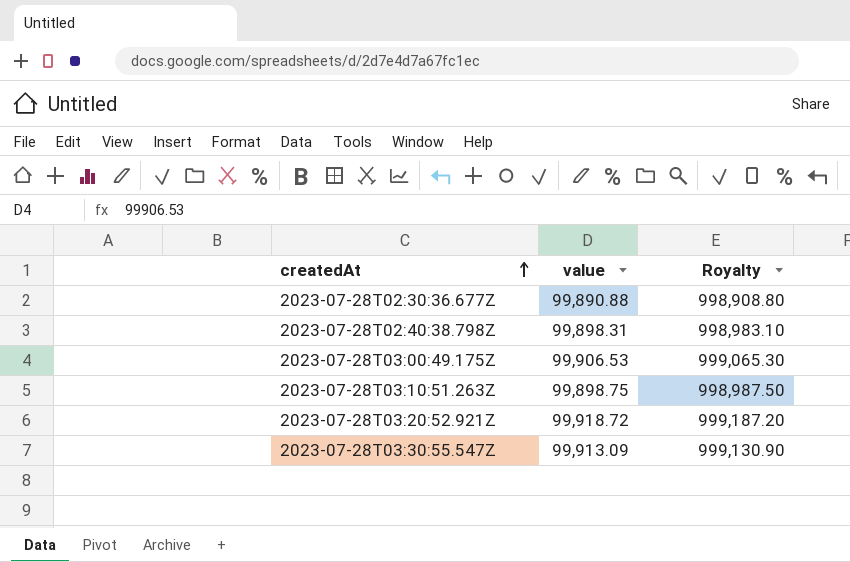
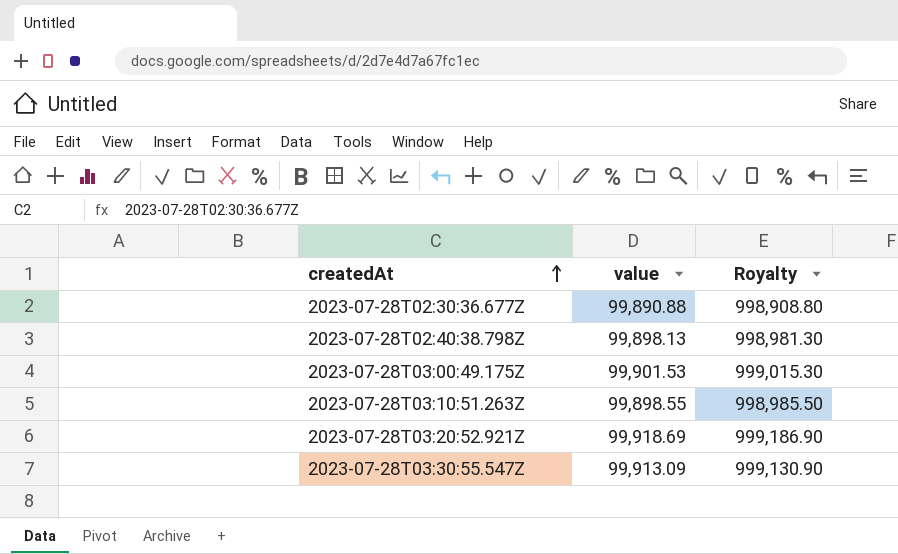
2023-07-28T02:40:38.798Z | value: 99,898.31 -> 99,898.13
2023-07-28T02:40:38.798Z | Royalty: 998,983.10 -> 998,981.30
2023-07-28T03:00:49.175Z | value: 99,906.53 -> 99,901.53
2023-07-28T03:00:49.175Z | Royalty: 999,065.30 -> 999,015.30
2023-07-28T03:10:51.263Z | value: 99,898.75 -> 99,898.55
2023-07-28T03:10:51.263Z | Royalty: 998,987.50 -> 998,985.50
2023-07-28T03:20:52.921Z | value: 99,918.72 -> 99,918.69
2023-07-28T03:20:52.921Z | Royalty: 999,187.20 -> 999,186.90

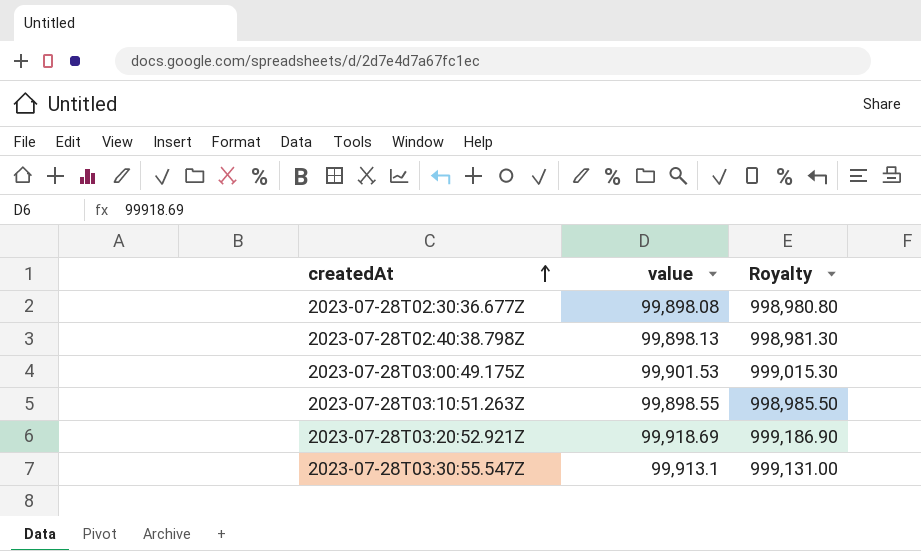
2023-07-28T02:30:36.677Z | value: 99,890.88 -> 99,898.08
2023-07-28T02:30:36.677Z | Royalty: 998,908.80 -> 998,980.80
2023-07-28T03:30:55.547Z | value: 99,913.09 -> 99,913.1
2023-07-28T03:30:55.547Z | Royalty: 999,130.90 -> 999,131.00

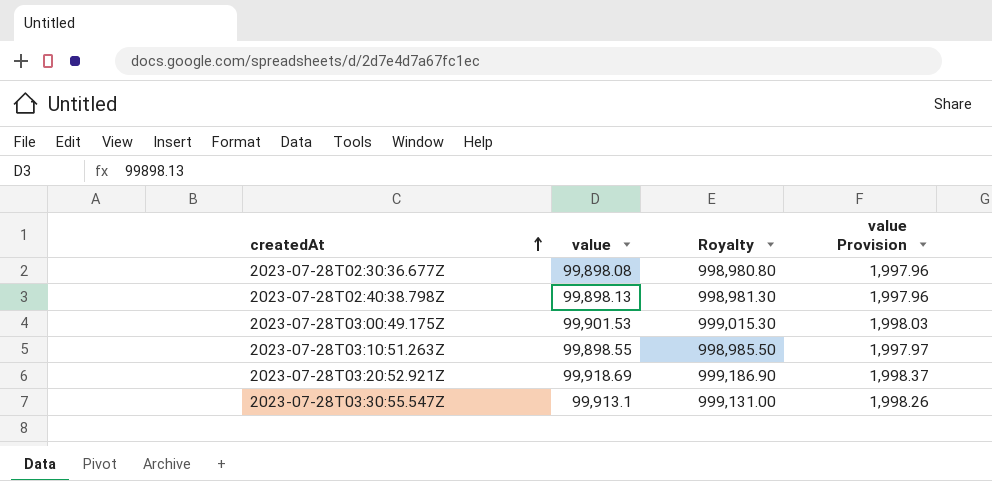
column value Provision | formula: none -> [value] * 0.02

